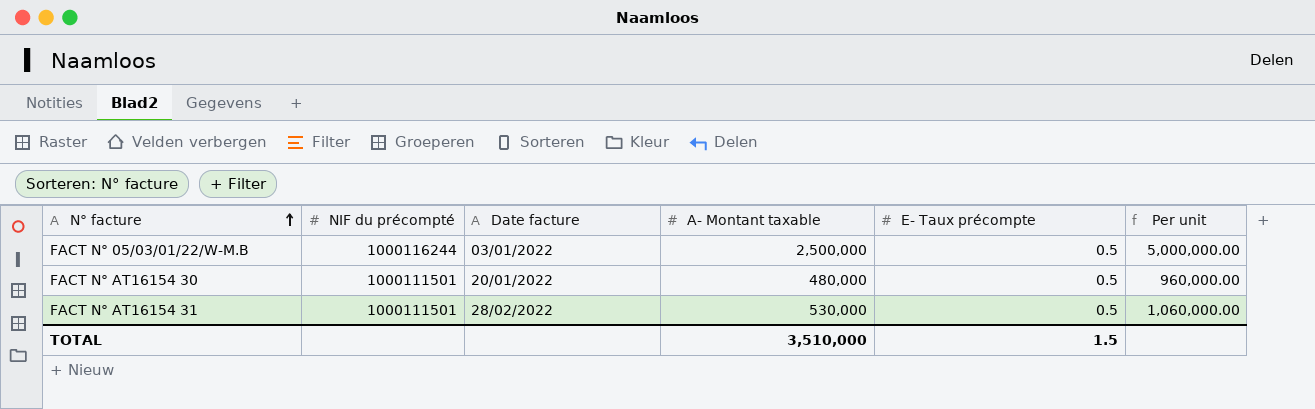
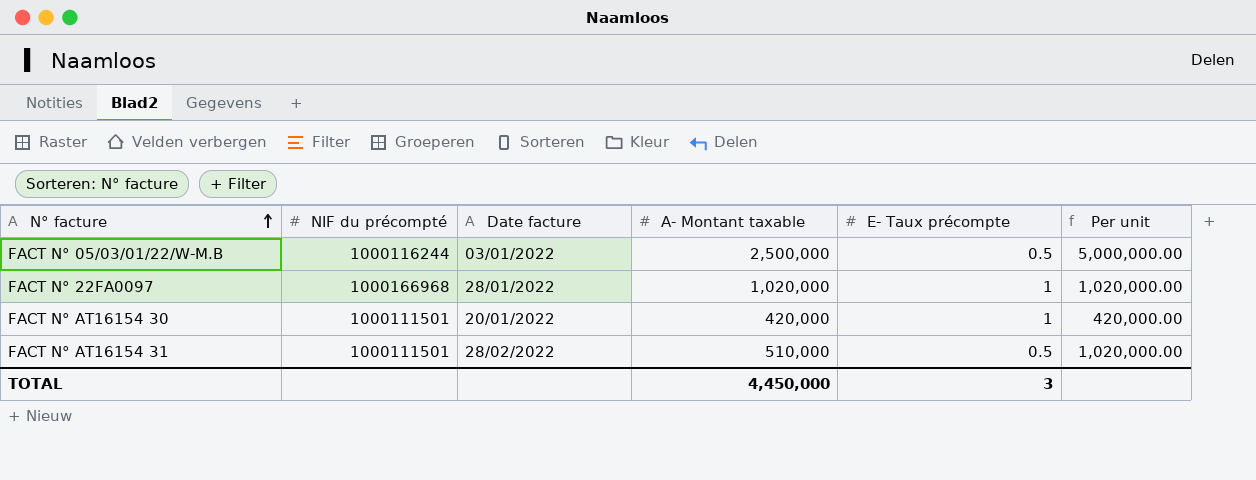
row FACT N° 22FA0097: none -> 1000166968 | 28/01/2022 | 1,020,000 | 1 | 1,020,000.00
FACT N° AT16154 30 | A- Montant taxable: 480,000 -> 420,000
FACT N° AT16154 30 | E- Taux précompte: 0.5 -> 1
FACT N° AT16154 30 | Per unit: 960,000.00 -> 420,000.00
FACT N° AT16154 31 | A- Montant taxable: 530,000 -> 510,000
FACT N° AT16154 31 | Per unit: 1,060,000.00 -> 1,020,000.00
TOTAL | A- Montant taxable: 3,510,000 -> 4,450,000
TOTAL | E- Taux précompte: 1.5 -> 3

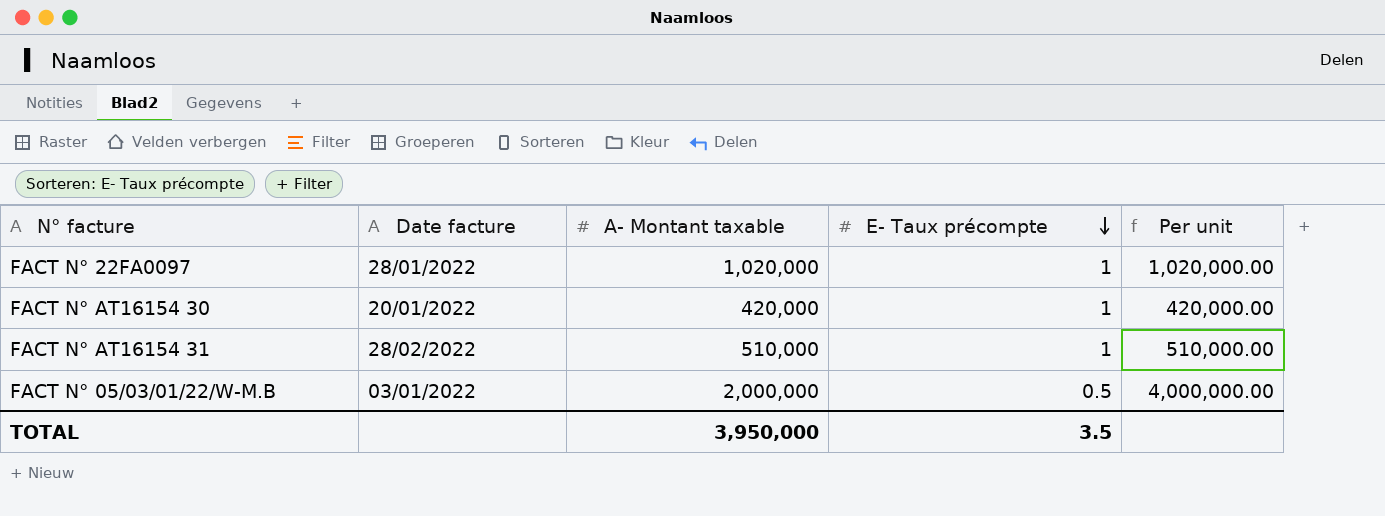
row order: N° facture ascending -> E- Taux précompte descending
column NIF du précompté | position: 2 -> none
FACT N° AT16154 31 | E- Taux précompte: 0.5 -> 1
FACT N° AT16154 31 | Per unit: 1,020,000.00 -> 510,000.00
FACT N° 05/03/01/22/W-M.B | A- Montant taxable: 2,500,000 -> 2,000,000
FACT N° 05/03/01/22/W-M.B | Per unit: 5,000,000.00 -> 4,000,000.00
TOTAL | A- Montant taxable: 4,450,000 -> 3,950,000
TOTAL | E- Taux précompte: 3 -> 3.5

